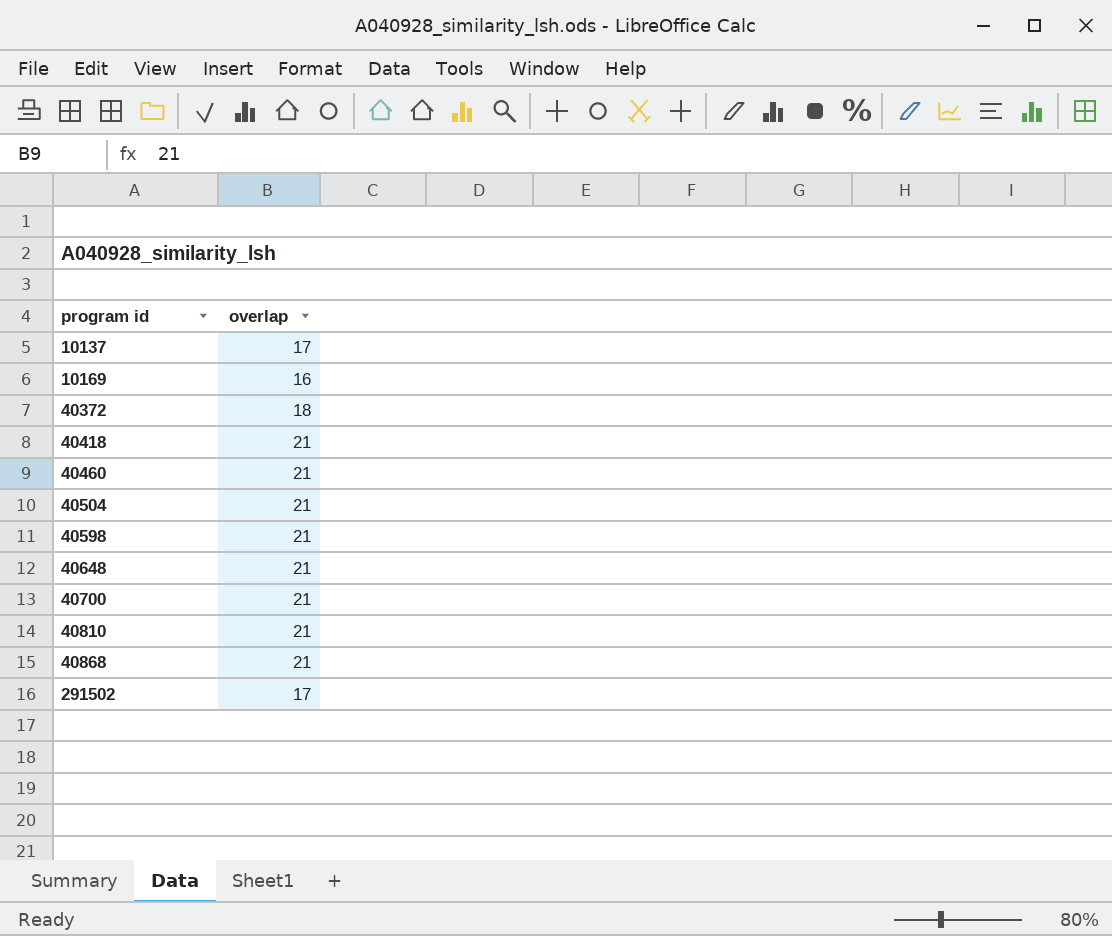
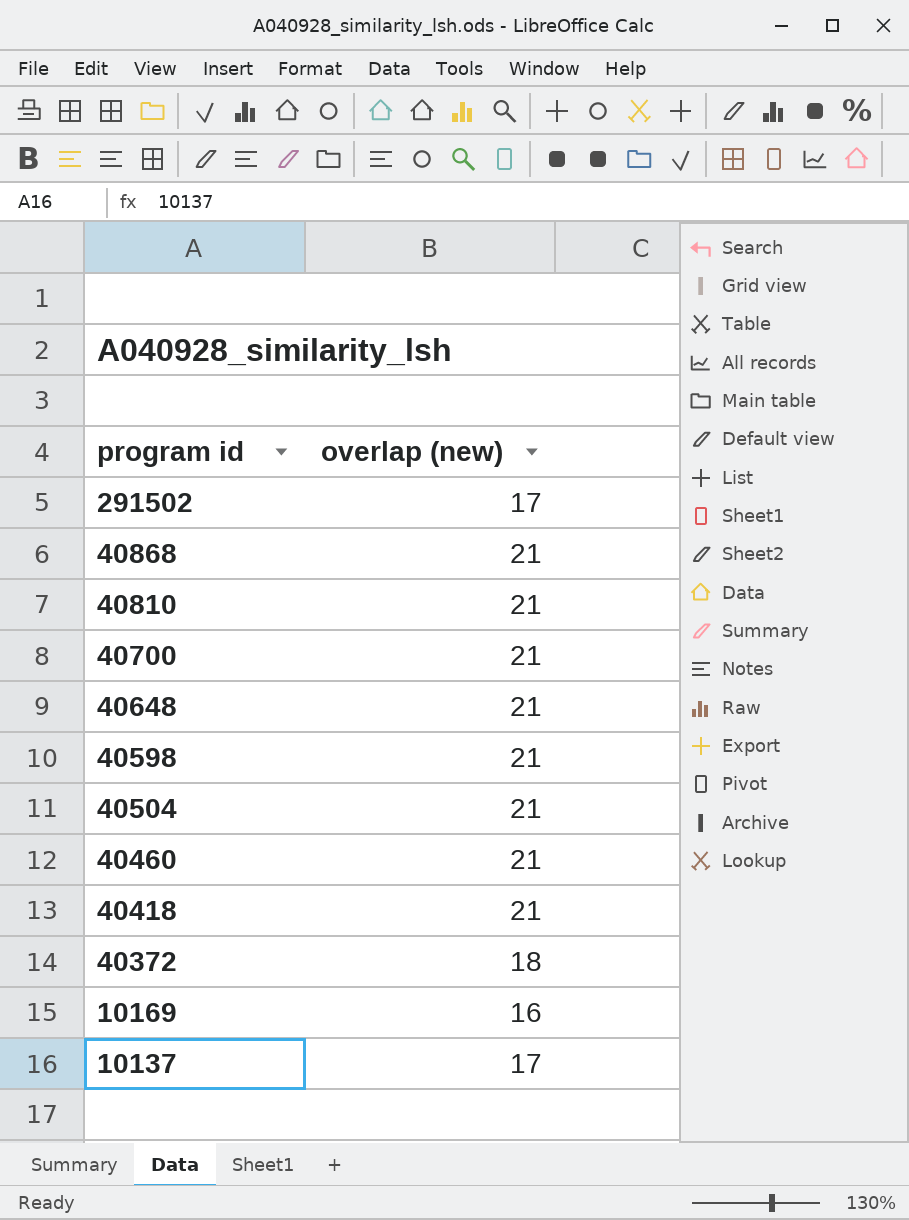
row order: program id ascending -> program id descending
column name: overlap -> overlap (new)

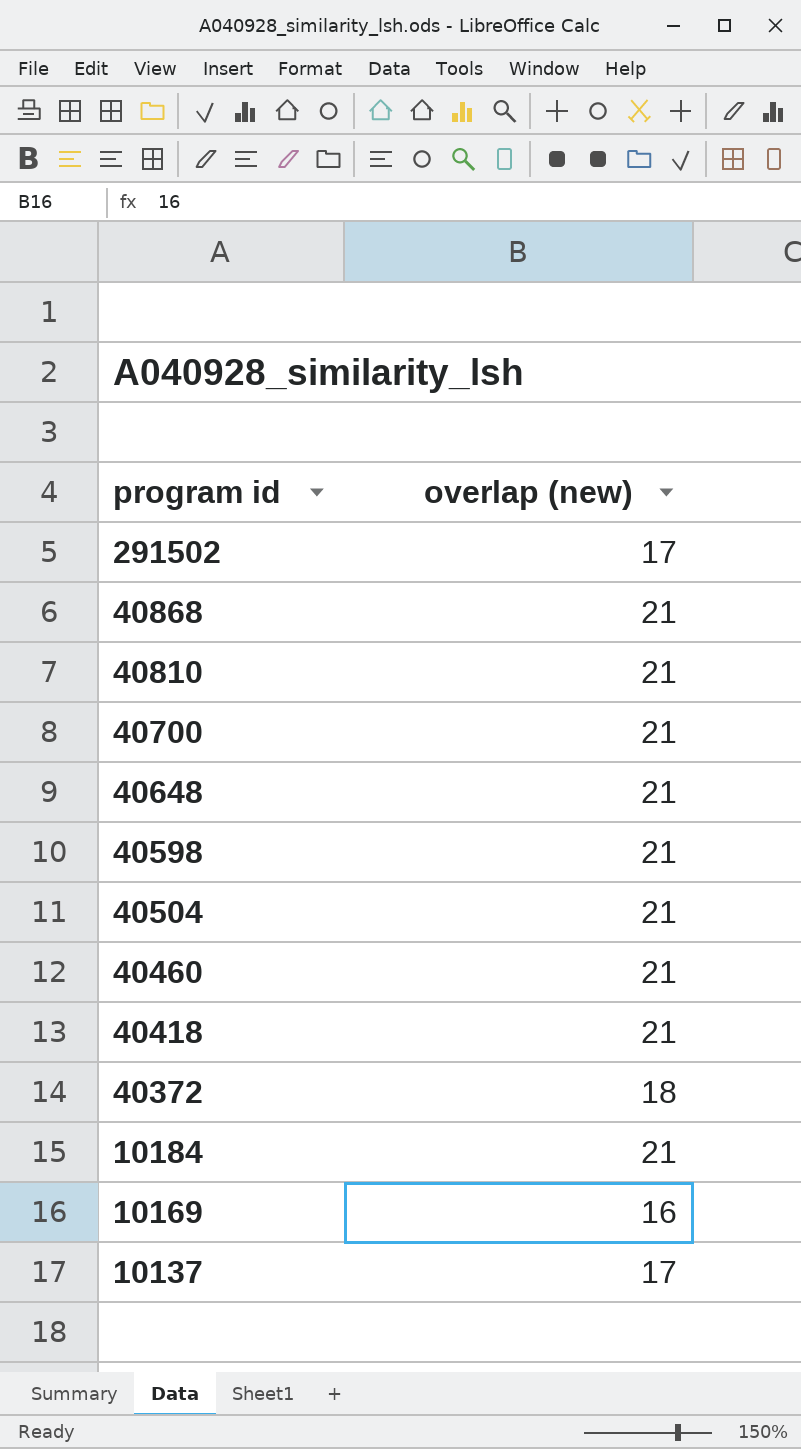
row 10184: none -> 21

